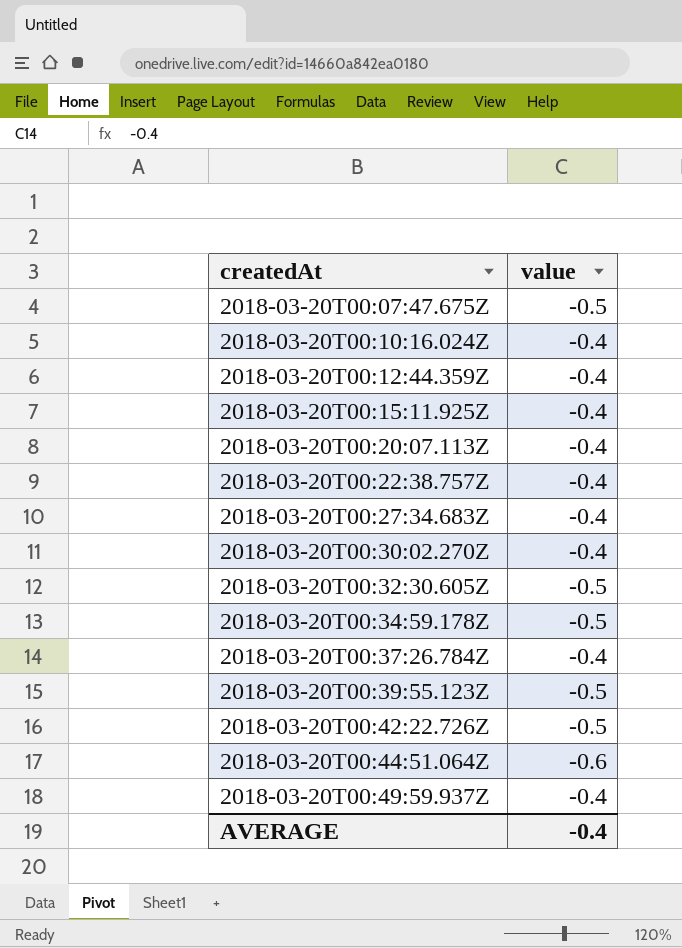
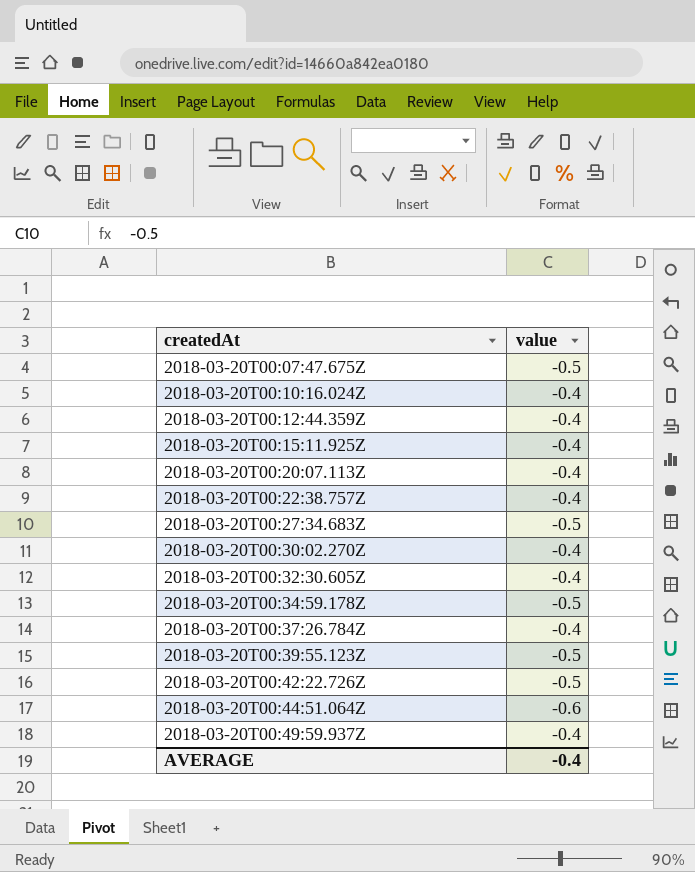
2018-03-20T00:27:34.683Z | value: -0.4 -> -0.5
2018-03-20T00:32:30.605Z | value: -0.5 -> -0.4

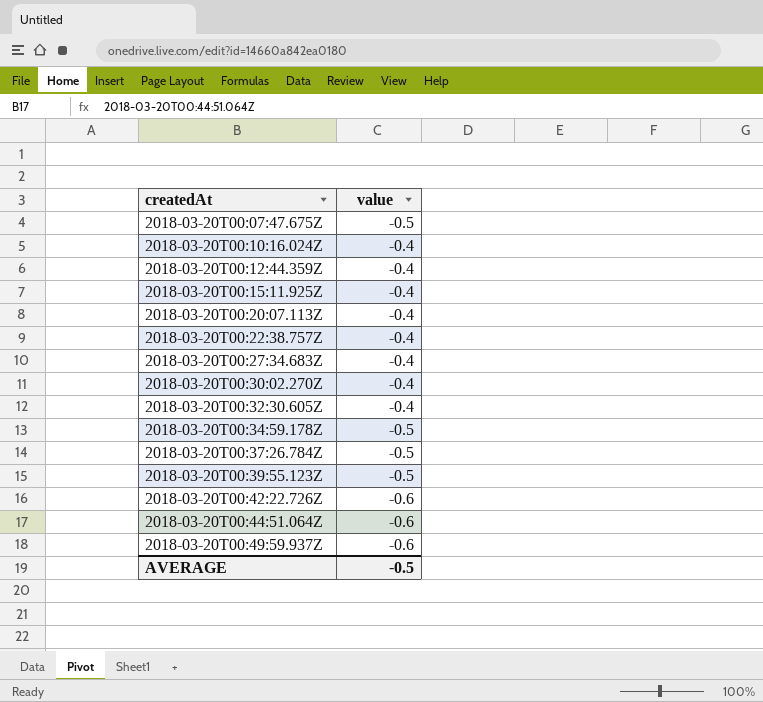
2018-03-20T00:27:34.683Z | value: -0.5 -> -0.4
2018-03-20T00:37:26.784Z | value: -0.4 -> -0.5
2018-03-20T00:42:22.726Z | value: -0.5 -> -0.6
2018-03-20T00:49:59.937Z | value: -0.4 -> -0.6
AVERAGE | value: -0.4 -> -0.5

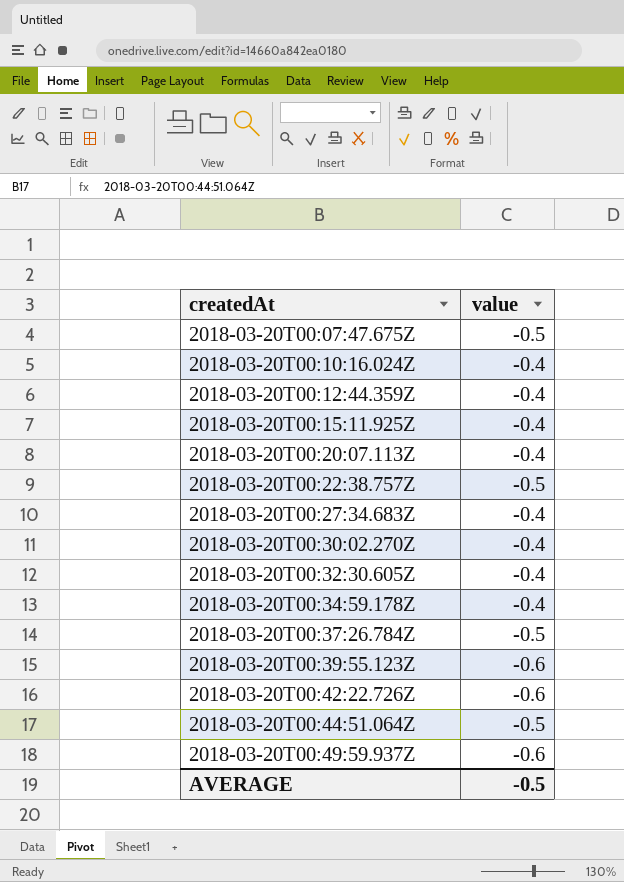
2018-03-20T00:22:38.757Z | value: -0.4 -> -0.5
2018-03-20T00:34:59.178Z | value: -0.5 -> -0.4
2018-03-20T00:39:55.123Z | value: -0.5 -> -0.6
2018-03-20T00:44:51.064Z | value: -0.6 -> -0.5

